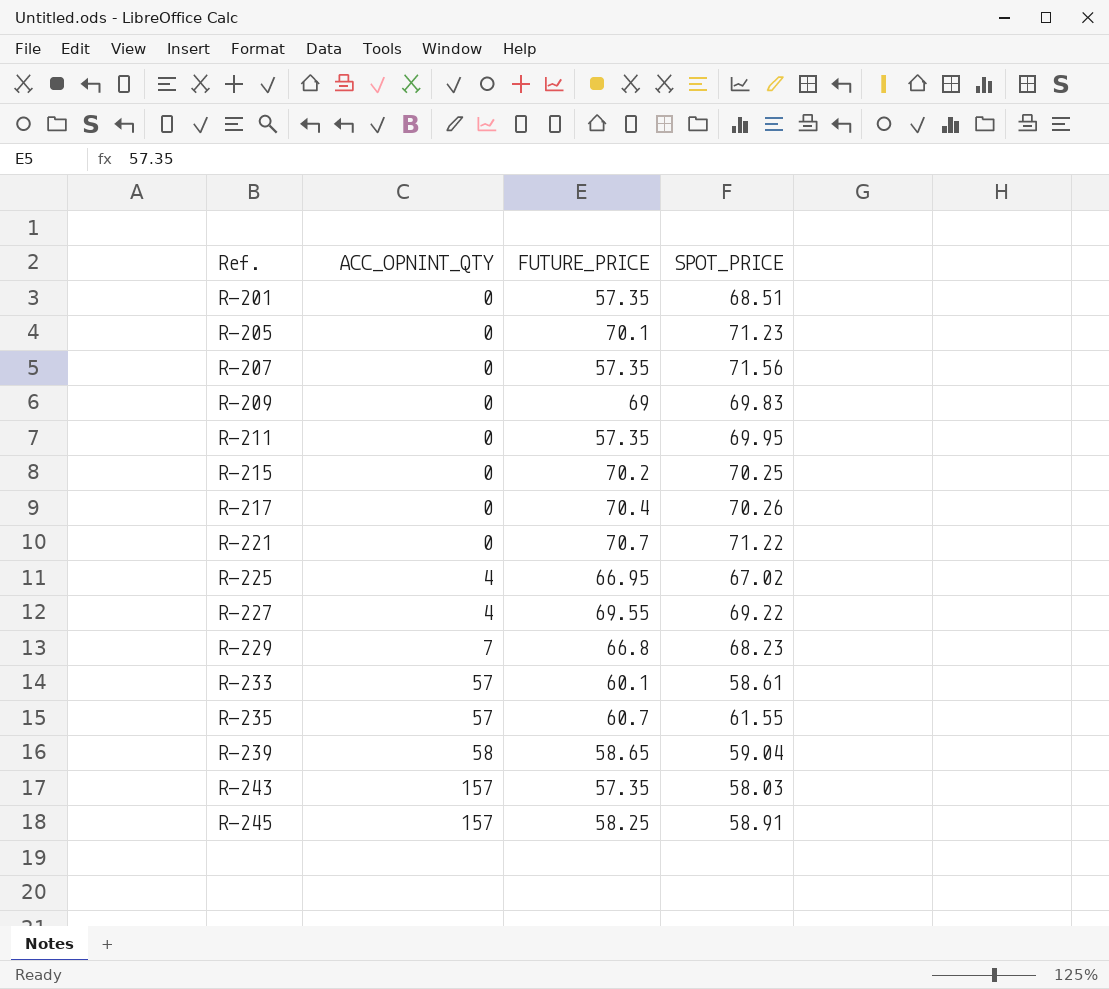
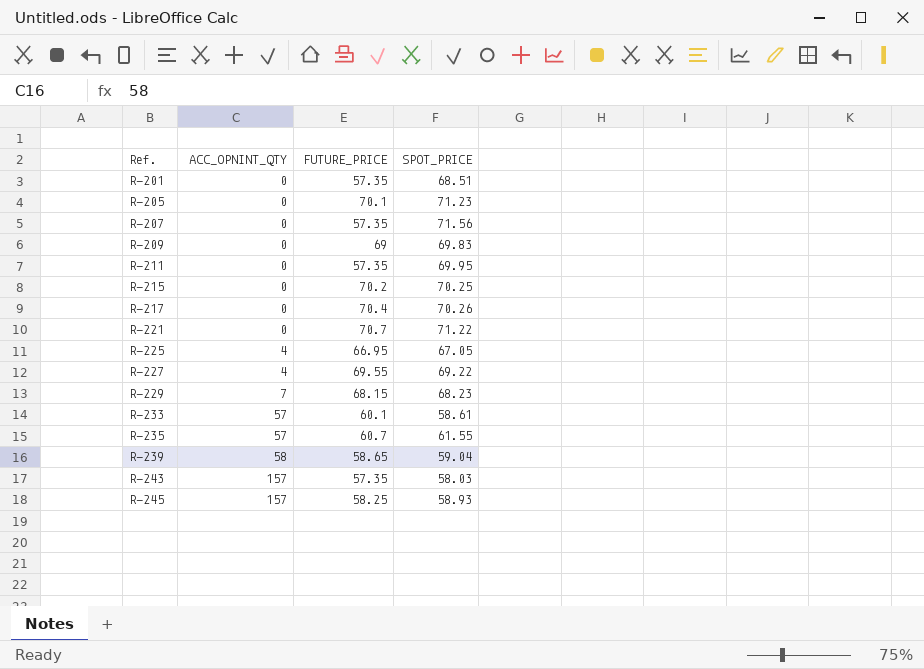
R-225 | SPOT_PRICE: 67.02 -> 67.05
R-229 | FUTURE_PRICE: 66.8 -> 68.15
R-245 | SPOT_PRICE: 58.91 -> 58.93

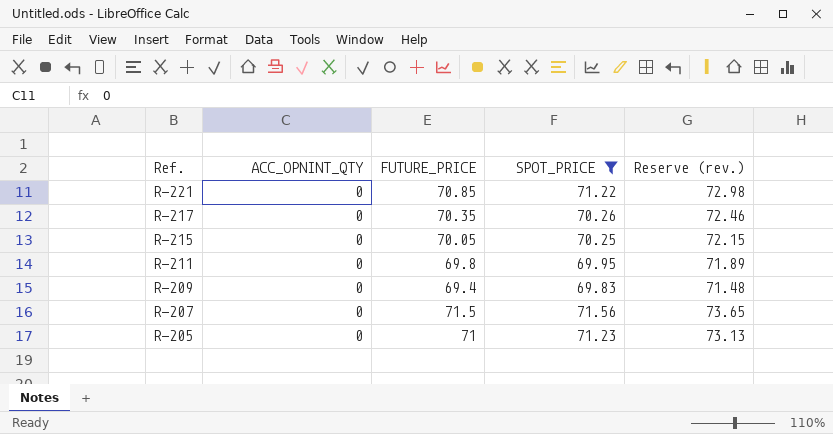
filter: none -> SPOT_PRICE >= 69.83
row order: Ref. ascending -> Ref. descending
column Reserve (rev.) | formula: none -> [FUTURE_PRICE] * 1.03
R-221 | FUTURE_PRICE: 70.7 -> 70.85
R-217 | FUTURE_PRICE: 70.4 -> 70.35
R-215 | FUTURE_PRICE: 70.2 -> 70.05
R-211 | FUTURE_PRICE: 57.35 -> 69.8
R-209 | FUTURE_PRICE: 69 -> 69.4
R-207 | FUTURE_PRICE: 57.35 -> 71.5
R-205 | FUTURE_PRICE: 70.1 -> 71

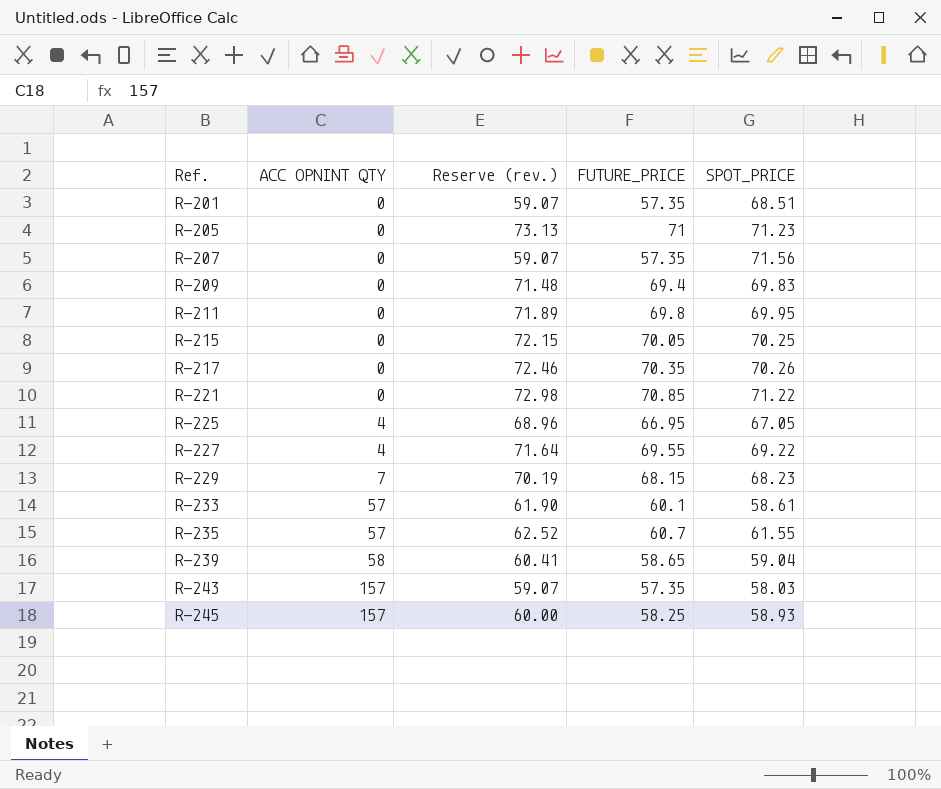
filter: SPOT_PRICE >= 69.83 -> none
row order: Ref. descending -> Ref. ascending
column name: ACC_OPNINT_QTY -> ACC OPNINT QTY
column Reserve (rev.) | position: 5 -> 3
R-207 | Reserve (rev.): 73.65 -> 59.07
R-207 | FUTURE_PRICE: 71.5 -> 57.35

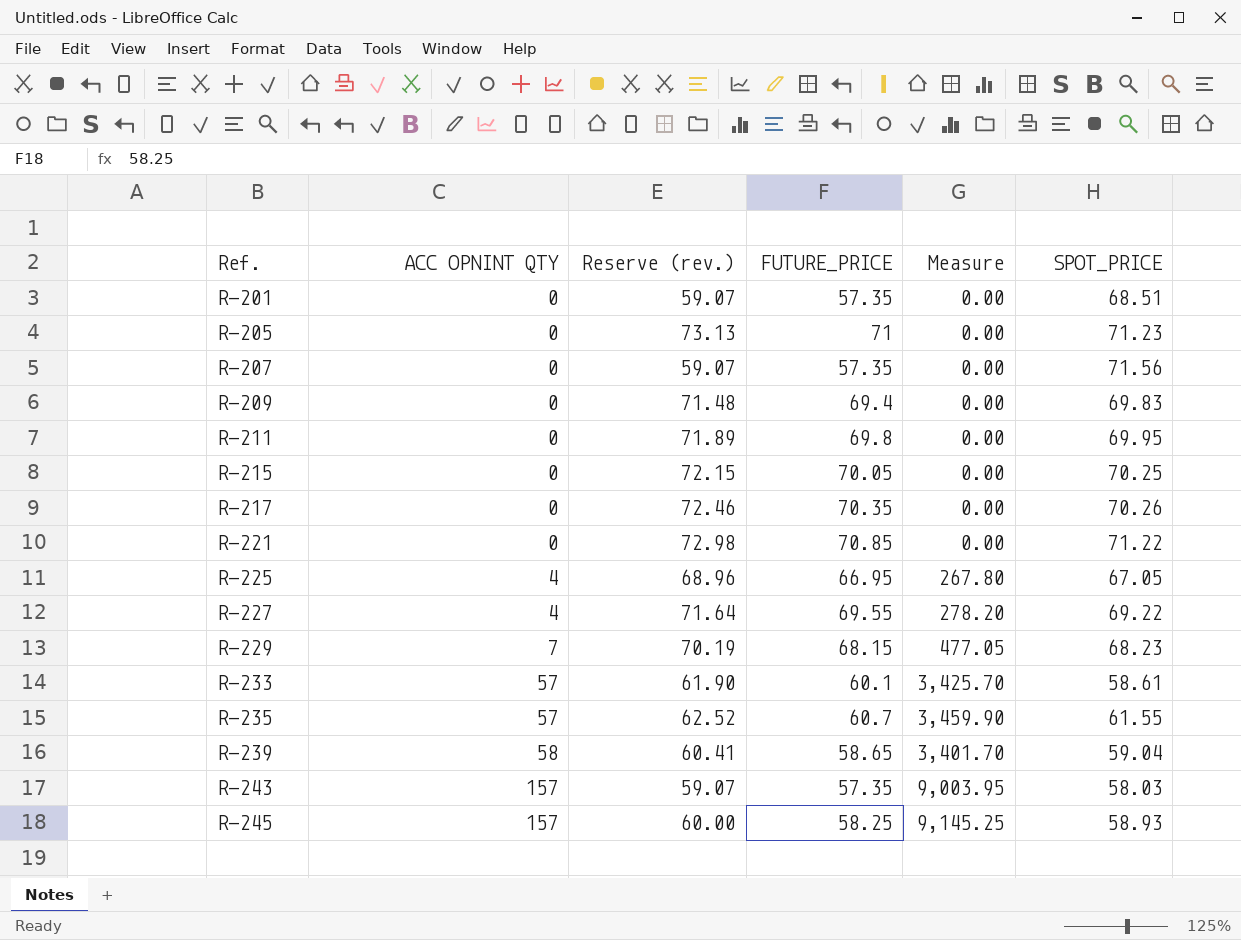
column Measure | formula: none -> [ACC OPNINT QTY] * [FUTURE_PRICE]

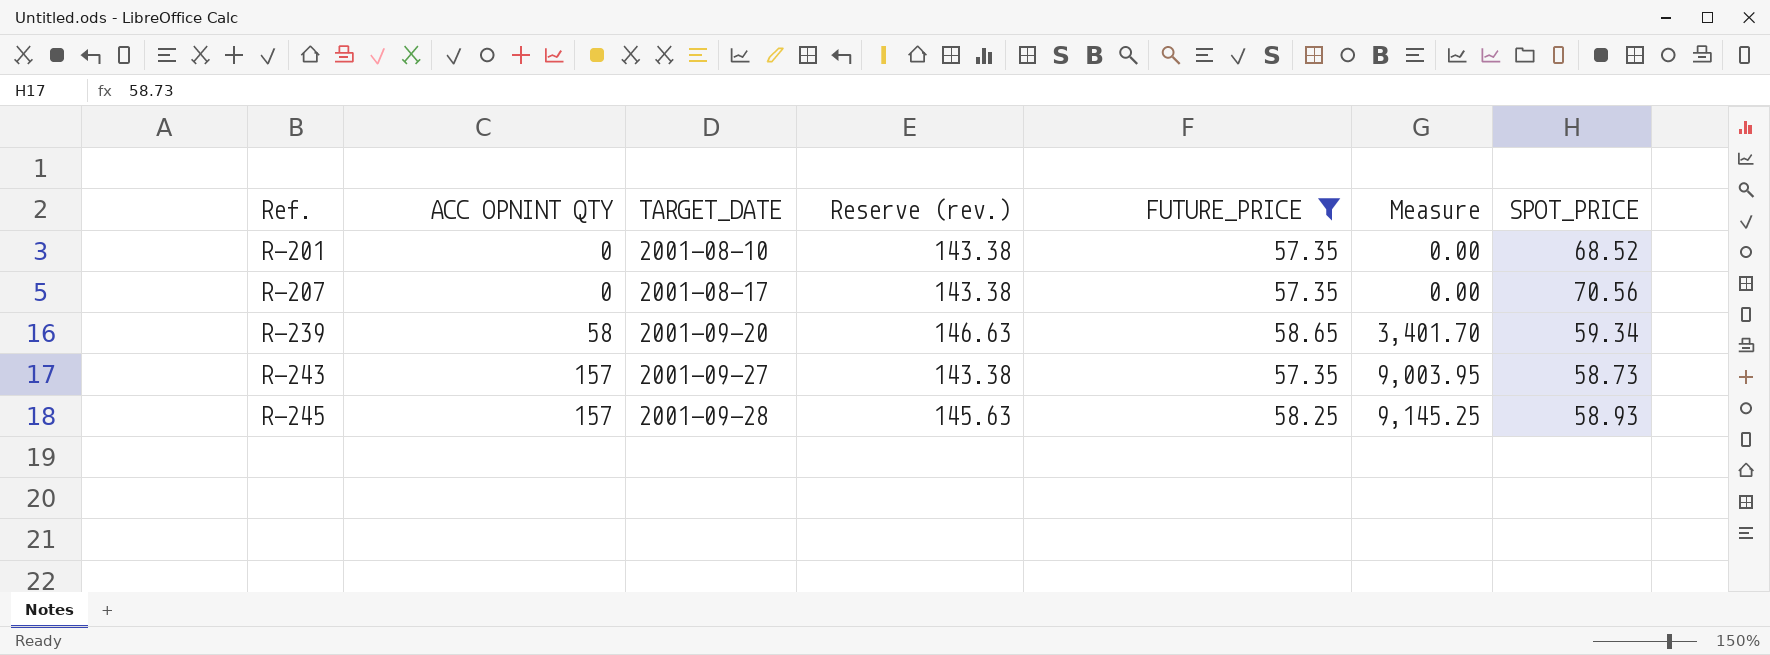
filter: none -> FUTURE_PRICE <= 58.65
column TARGET_DATE | position: none -> 3
column Reserve (rev.) | formula: [FUTURE_PRICE] * 1.03 -> [FUTURE_PRICE] * 2.5
R-201 | SPOT_PRICE: 68.51 -> 68.52
R-207 | SPOT_PRICE: 71.56 -> 70.56
R-239 | SPOT_PRICE: 59.04 -> 59.34
R-243 | SPOT_PRICE: 58.03 -> 58.73

